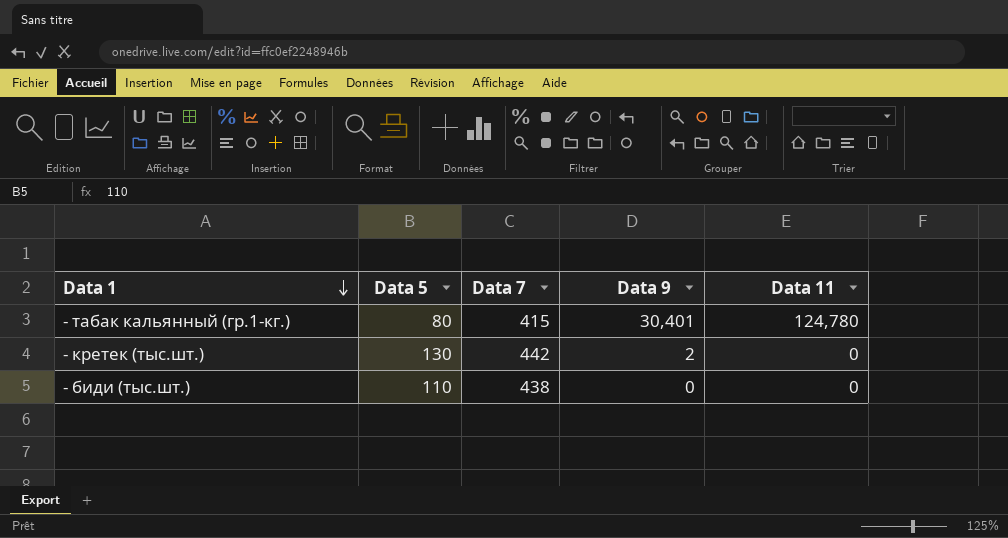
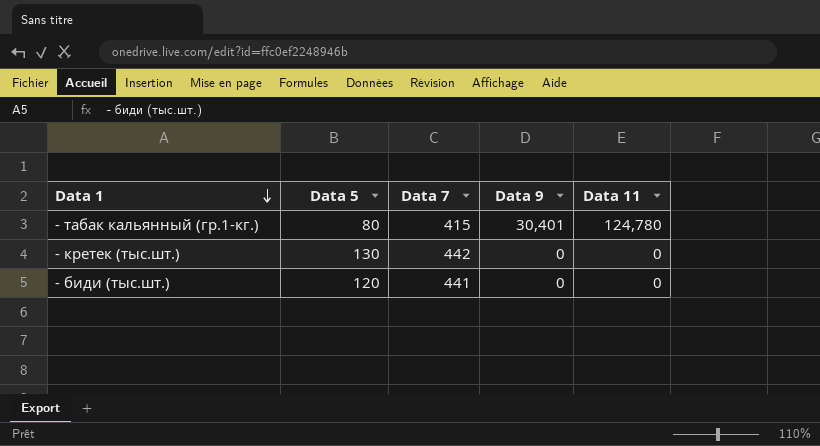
- кретек (тыс.шт.) | Data 9: 2 -> 0
- биди (тыс.шт.) | Data 5: 110 -> 120
- биди (тыс.шт.) | Data 7: 438 -> 441

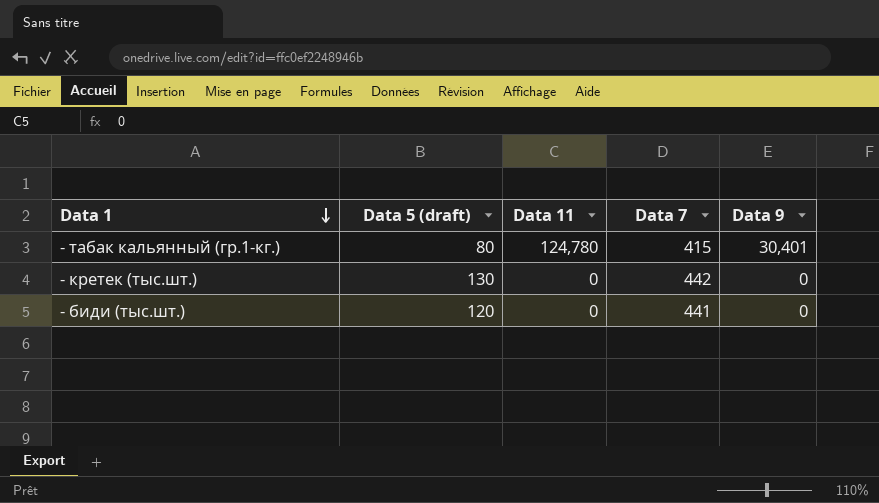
column name: Data 5 -> Data 5 (draft)
column Data 11 | position: 5 -> 3

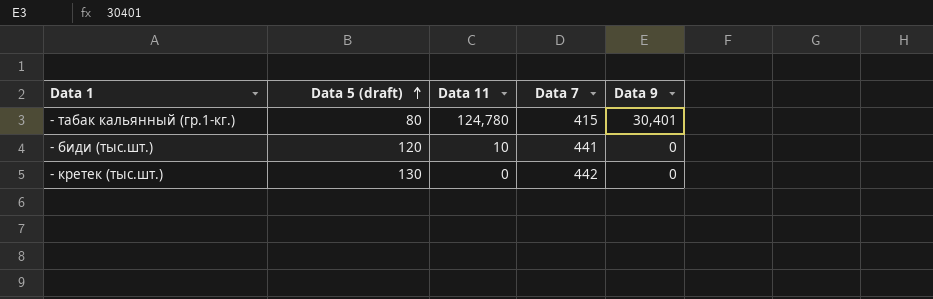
row order: Data 1 descending -> Data 5 (draft) ascending
- биди (тыс.шт.) | Data 11: 0 -> 10

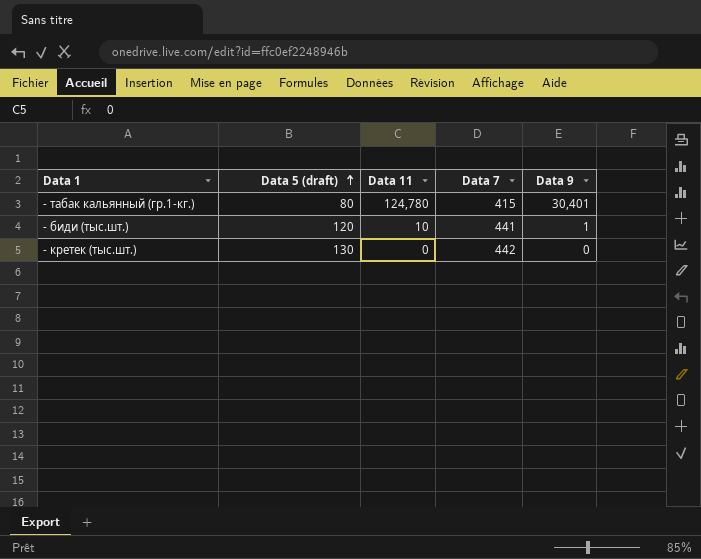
- биди (тыс.шт.) | Data 9: 0 -> 1

